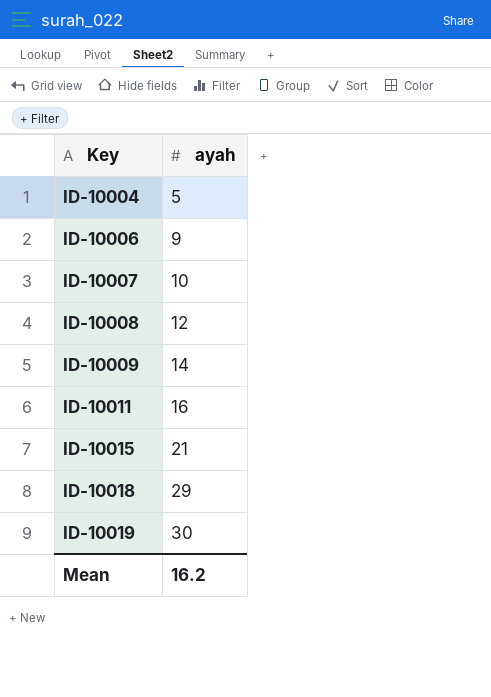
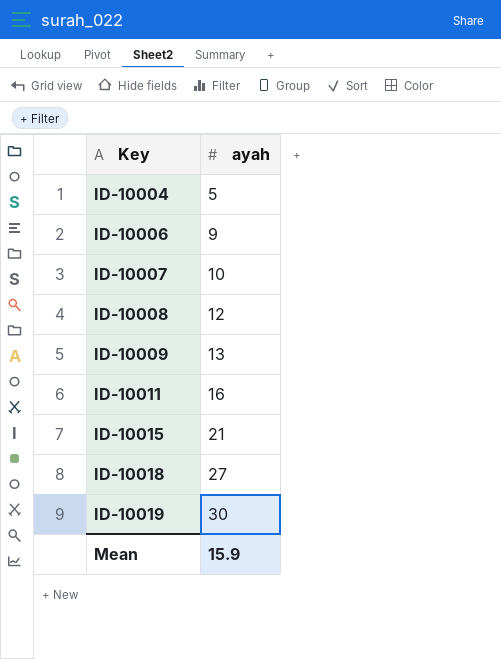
ID-10009 | ayah: 14 -> 13
ID-10018 | ayah: 29 -> 27
Mean | ayah: 16.2 -> 15.9

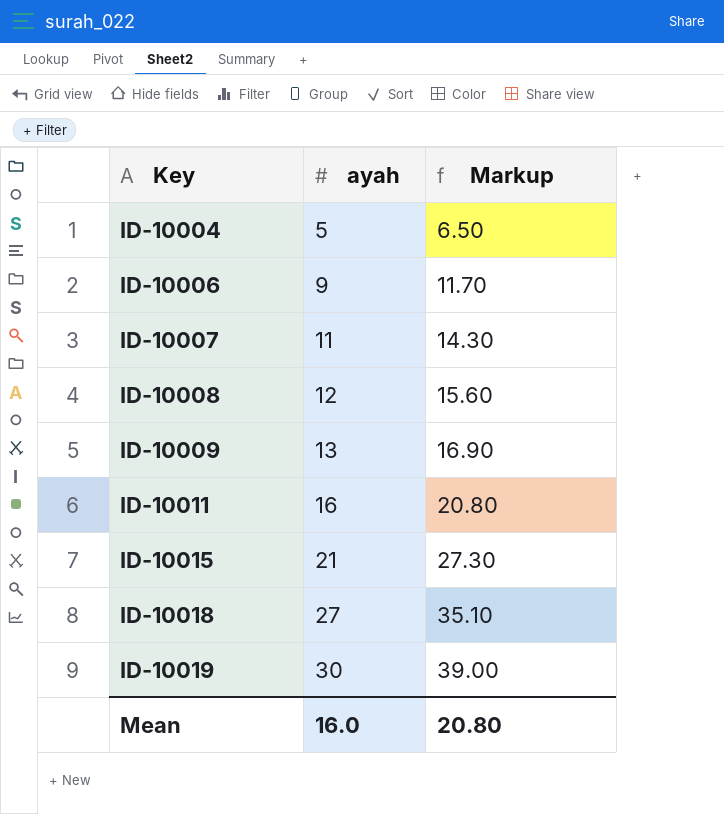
column Markup | formula: none -> [ayah] * 1.3
ID-10007 | ayah: 10 -> 11
Mean | ayah: 15.9 -> 16.0

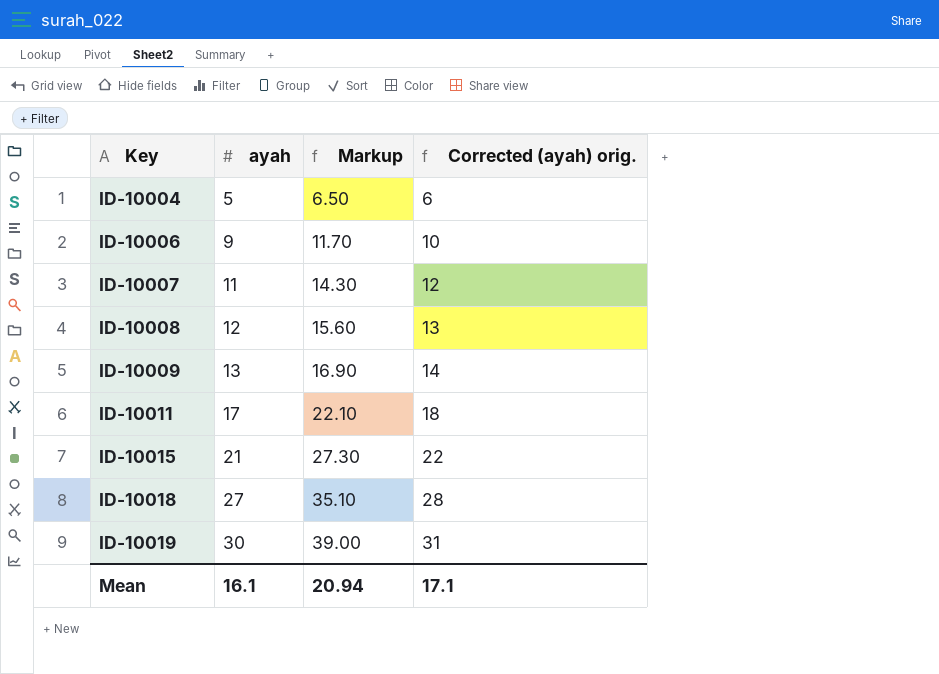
column Corrected (ayah) orig. | formula: none -> [ayah] + 1
ID-10011 | ayah: 16 -> 17
ID-10011 | Markup: 20.80 -> 22.10
Mean | ayah: 16.0 -> 16.1
Mean | Markup: 20.80 -> 20.94

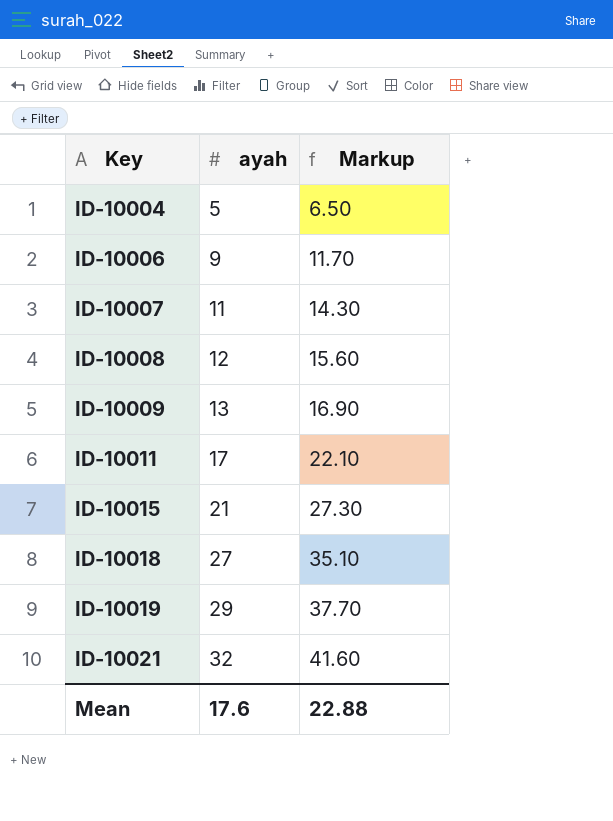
column Corrected (ayah) orig. | formula: [ayah] + 1 -> none
ID-10019 | ayah: 30 -> 29
ID-10019 | Markup: 39.00 -> 37.70
row ID-10021: none -> 32 | 41.60
Mean | ayah: 16.1 -> 17.6
Mean | Markup: 20.94 -> 22.88

